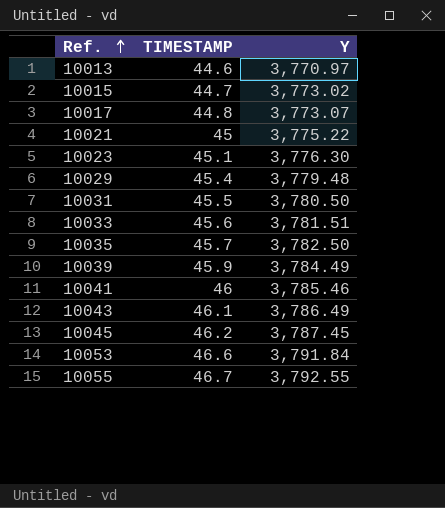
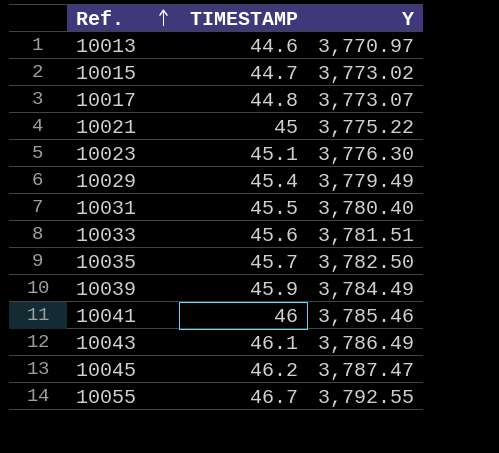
row 10053: 46.6 | 3,791.84 -> none
10029 | Y: 3,779.48 -> 3,779.49
10031 | Y: 3,780.50 -> 3,780.40
10045 | Y: 3,787.45 -> 3,787.47

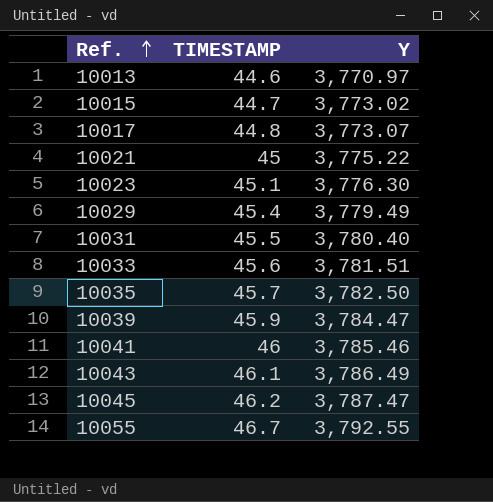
10039 | Y: 3,784.49 -> 3,784.47

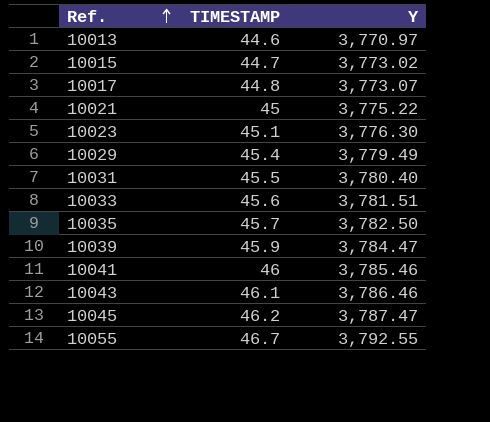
10043 | Y: 3,786.49 -> 3,786.46

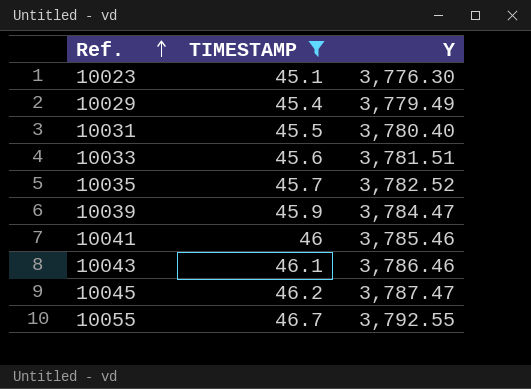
filter: none -> TIMESTAMP >= 45.1
10035 | Y: 3,782.50 -> 3,782.52

